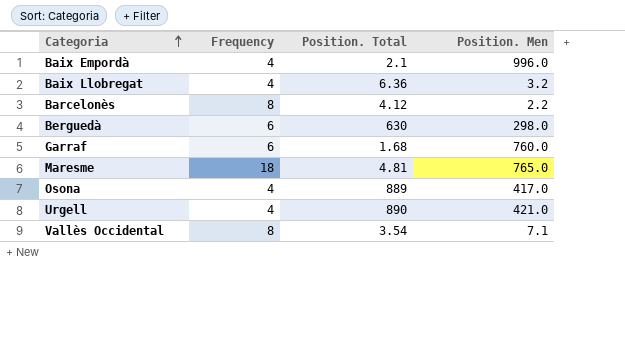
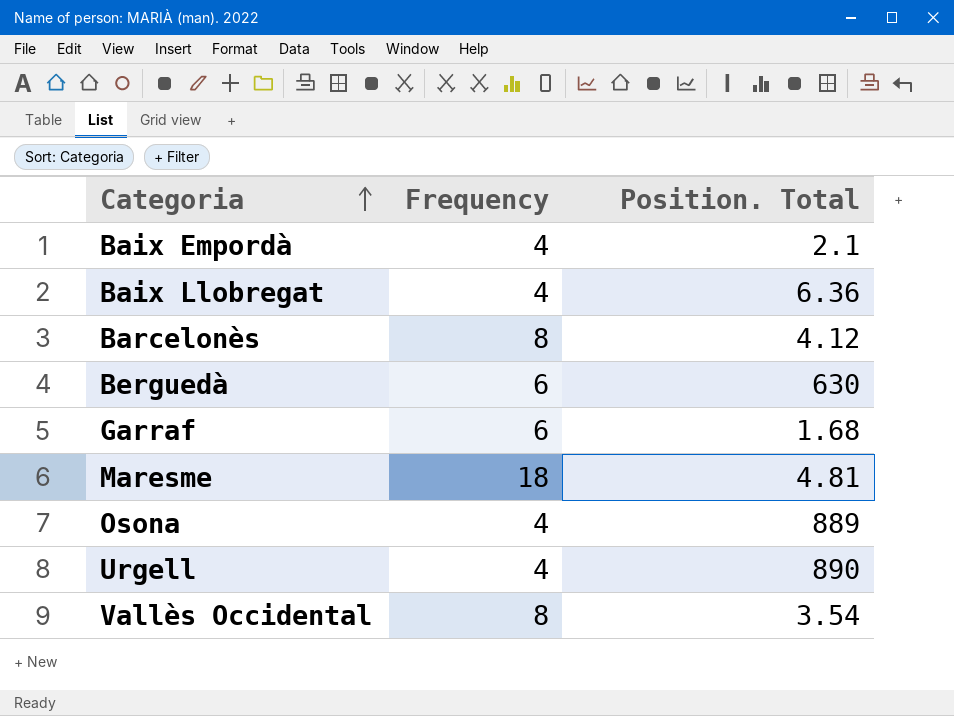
column Position. Men | position: 4 -> none

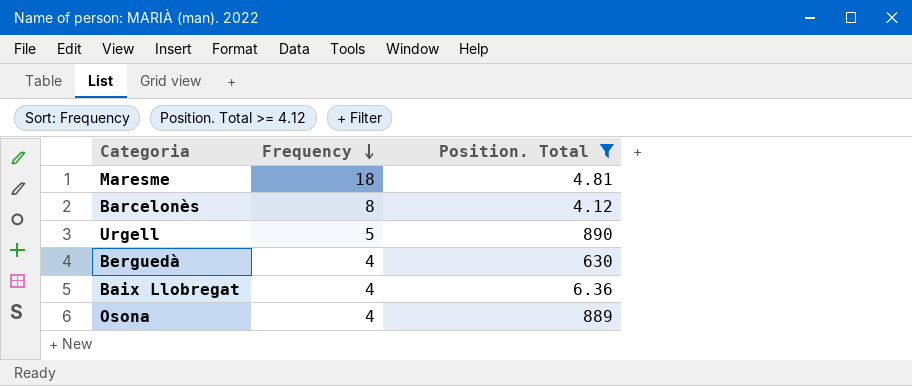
filter: none -> Position. Total >= 4.12
row order: Categoria ascending -> Frequency descending
Urgell | Frequency: 4 -> 5
Berguedà | Frequency: 6 -> 4

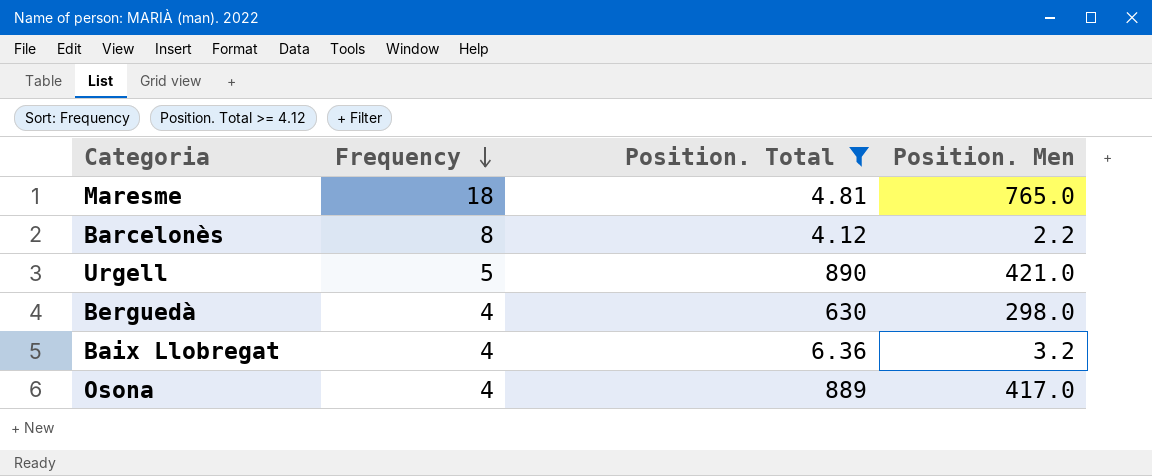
column Position. Men | position: none -> 4

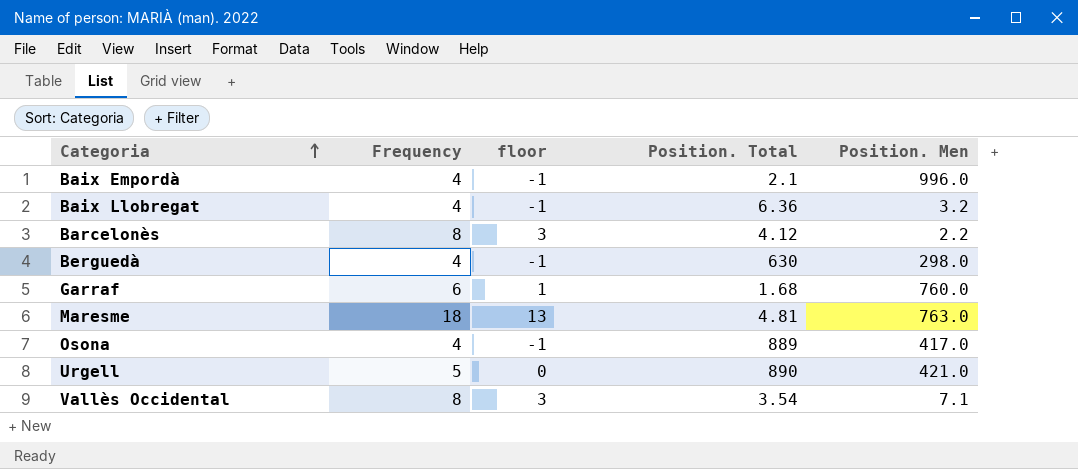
filter: Position. Total >= 4.12 -> none
row order: Frequency descending -> Categoria ascending
column floor | formula: none -> [Frequency] - 5
Maresme | Position. Men: 765.0 -> 763.0

